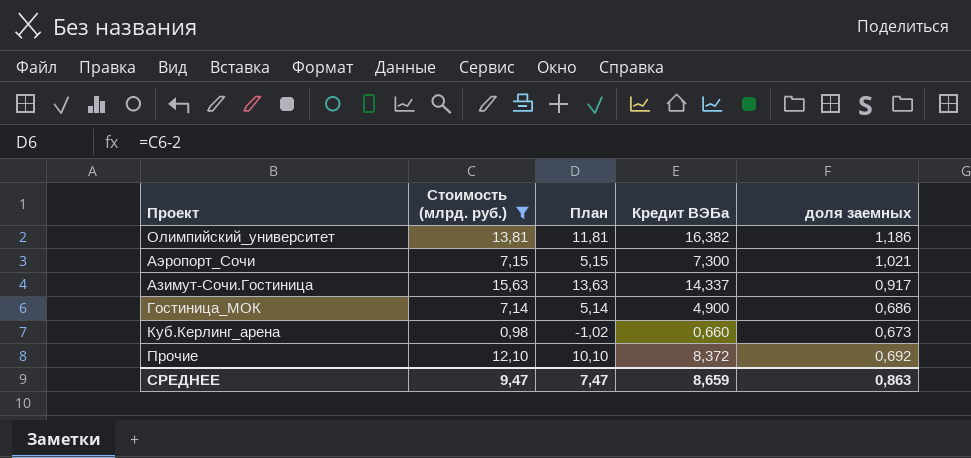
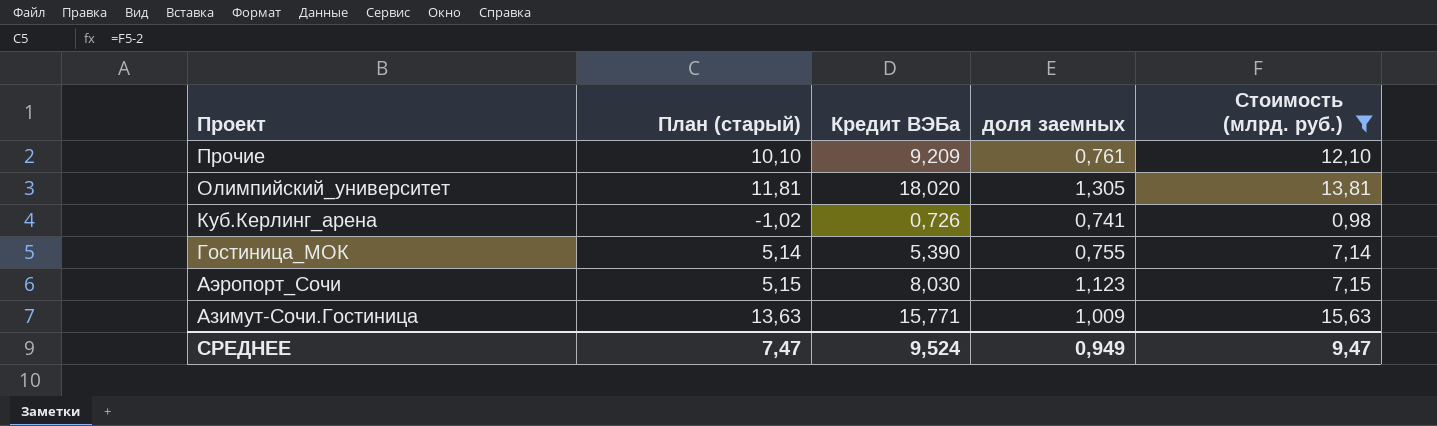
row order: none -> Проект descending
column name: План -> План (старый)
column Стоимость (млрд. руб.) | position: 2 -> 5
Прочие | Кредит ВЭБа: 8,372 -> 9,209
Прочие | доля заемных: 0,692 -> 0,761
Олимпийский_университет | Кредит ВЭБа: 16,382 -> 18,020
Олимпийский_университет | доля заемных: 1,186 -> 1,305
Куб.Керлинг_арена | Кредит ВЭБа: 0,660 -> 0,726
Куб.Керлинг_арена | доля заемных: 0,673 -> 0,741
Гостиница_МОК | Кредит ВЭБа: 4,900 -> 5,390
Гостиница_МОК | доля заемных: 0,686 -> 0,755
Аэропорт_Сочи | Кредит ВЭБа: 7,300 -> 8,030
Аэропорт_Сочи | доля заемных: 1,021 -> 1,123
Азимут-Сочи.Гостиница | Кредит ВЭБа: 14,337 -> 15,771
Азимут-Сочи.Гостиница | доля заемных: 0,917 -> 1,009
СРЕДНЕЕ | Кредит ВЭБа: 8,659 -> 9,524
СРЕДНЕЕ | доля заемных: 0,863 -> 0,949

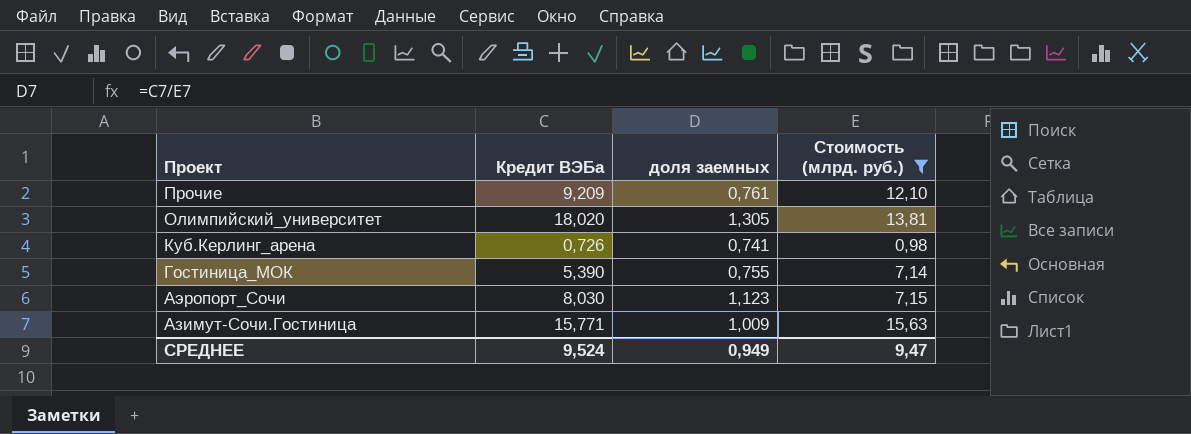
column План (старый) | formula: [Стоимость (млрд. руб.)] - 2 -> none

